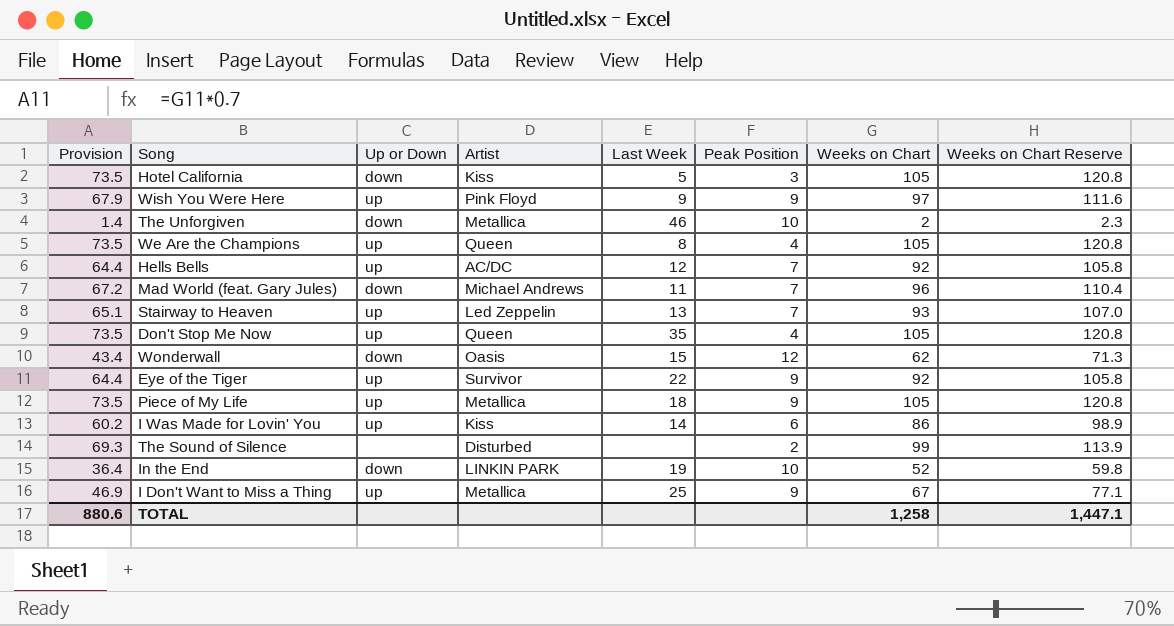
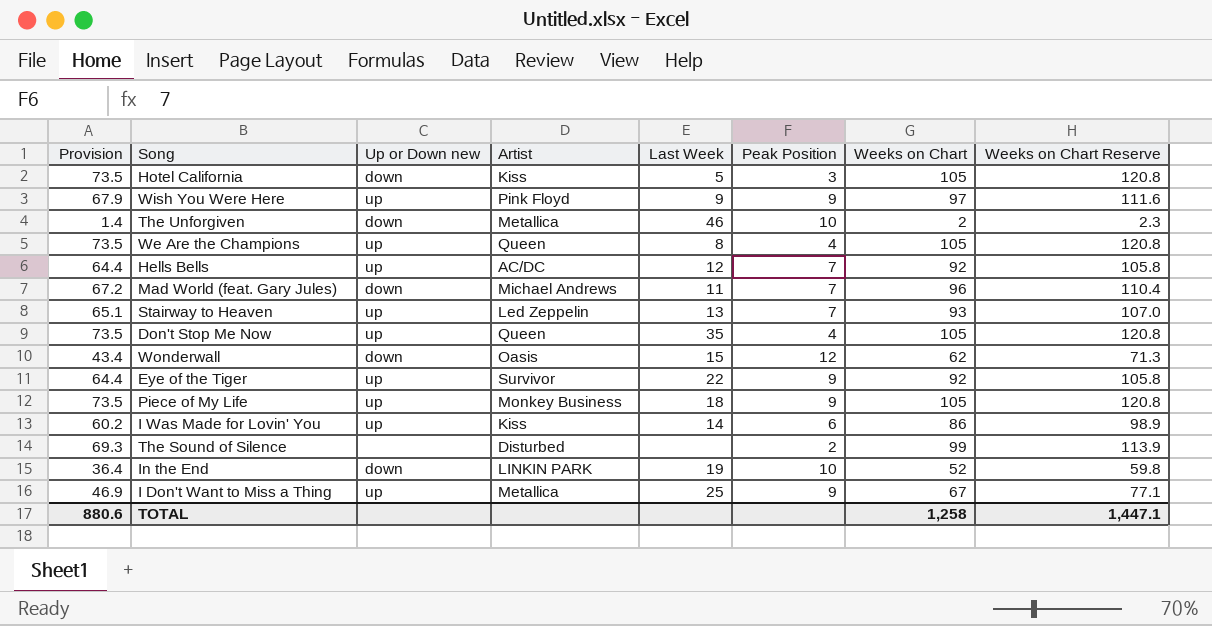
column name: Up or Down -> Up or Down new
Piece of My Life | Artist: Metallica -> Monkey Business

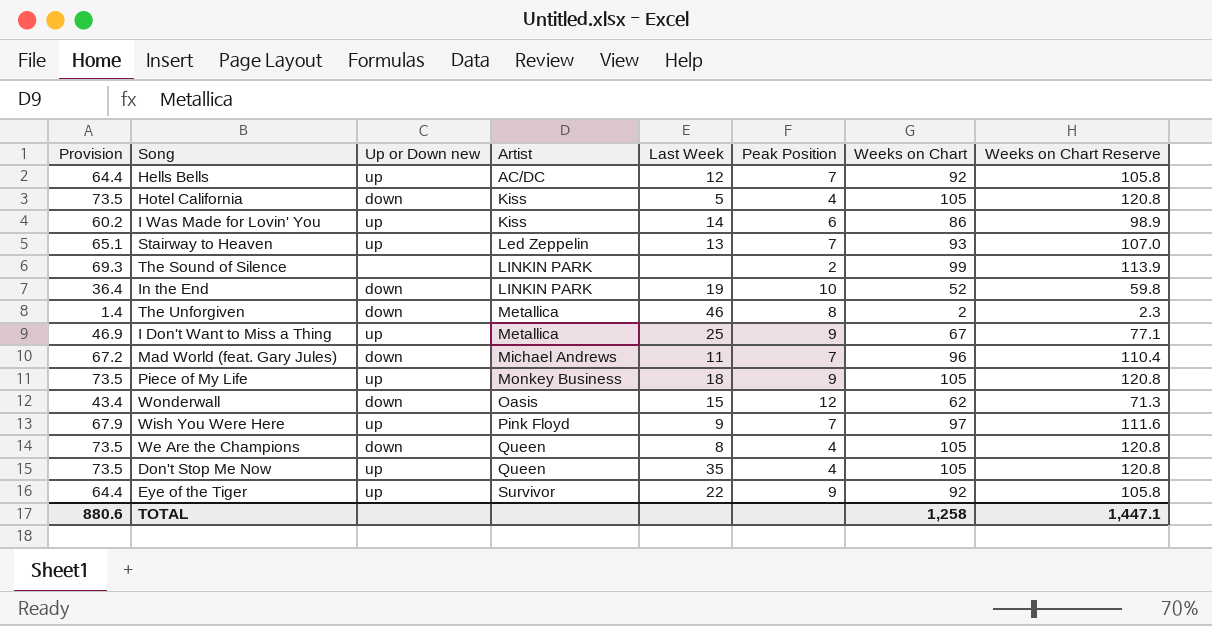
row order: none -> Artist ascending
Hotel California | Peak Position: 3 -> 4
The Sound of Silence | Artist: Disturbed -> LINKIN PARK
The Unforgiven | Peak Position: 10 -> 8
Wish You Were Here | Peak Position: 9 -> 7
We Are the Champions | Up or Down new: up -> down

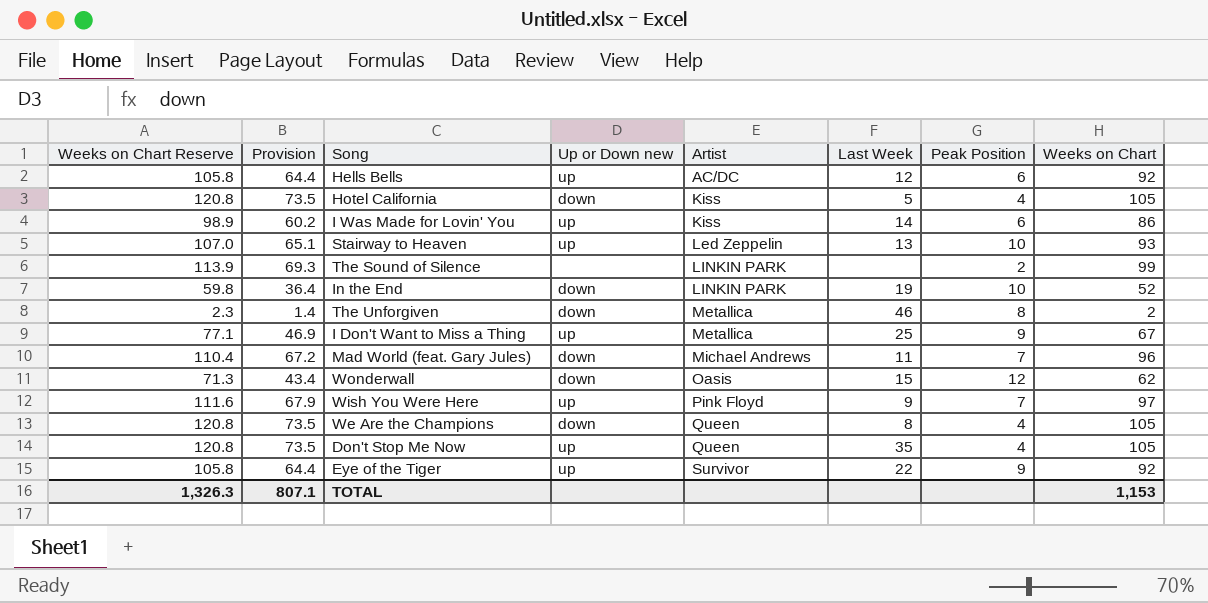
column Weeks on Chart Reserve | position: 8 -> 1
row Piece of My Life: 73.5 | up | Monkey Business | 18 | 9 | 105 | 120.8 -> none
Hells Bells | Peak Position: 7 -> 6
Stairway to Heaven | Peak Position: 7 -> 10
TOTAL | Weeks on Chart Reserve: 1,447.1 -> 1,326.3
TOTAL | Provision: 880.6 -> 807.1
TOTAL | Weeks on Chart: 1,258 -> 1,153

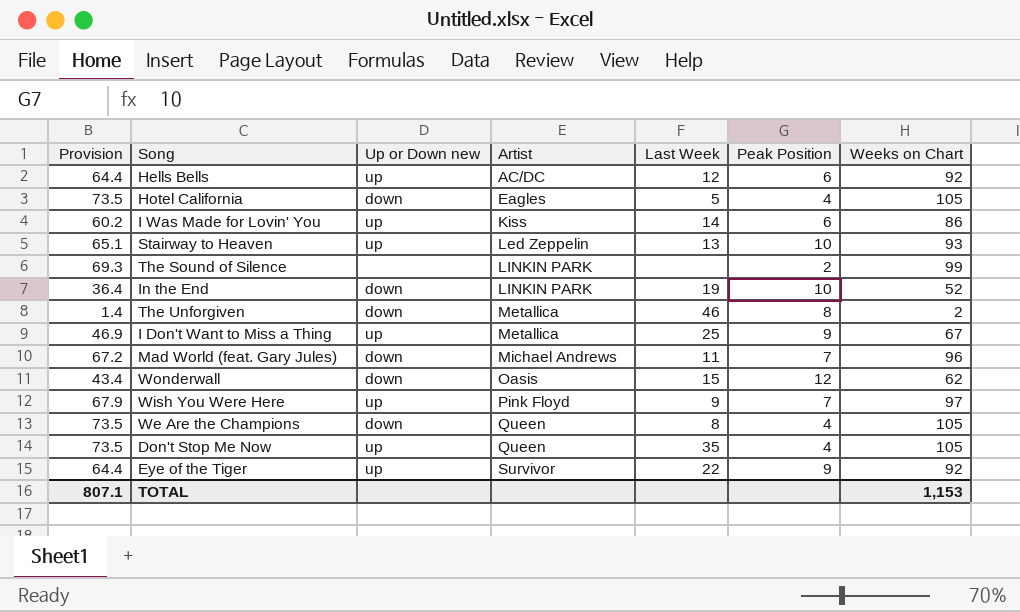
column Weeks on Chart Reserve | formula: [Weeks on Chart] * 1.15 -> none
Hotel California | Artist: Kiss -> Eagles

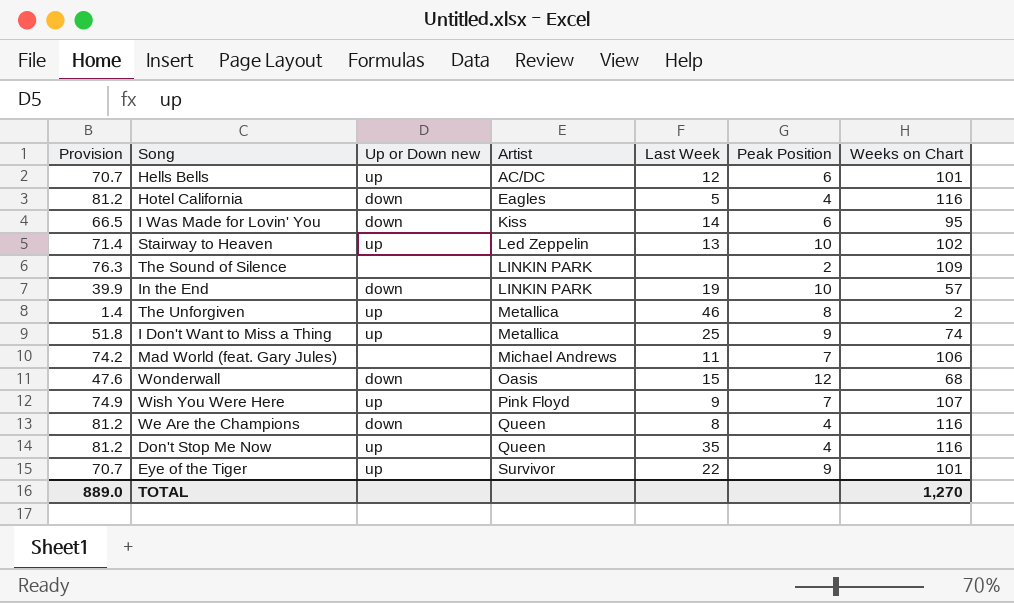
Hells Bells | Provision: 64.4 -> 70.7
Hells Bells | Weeks on Chart: 92 -> 101
Hotel California | Provision: 73.5 -> 81.2
Hotel California | Weeks on Chart: 105 -> 116
I Was Made for Lovin' You | Provision: 60.2 -> 66.5
I Was Made for Lovin' You | Up or Down new: up -> down
I Was Made for Lovin' You | Weeks on Chart: 86 -> 95
Stairway to Heaven | Provision: 65.1 -> 71.4
Stairway to Heaven | Weeks on Chart: 93 -> 102
The Sound of Silence | Provision: 69.3 -> 76.3
The Sound of Silence | Weeks on Chart: 99 -> 109
In the End | Provision: 36.4 -> 39.9
In the End | Weeks on Chart: 52 -> 57
The Unforgiven | Up or Down new: down -> up
I Don't Want to Miss a Thing | Provision: 46.9 -> 51.8
I Don't Want to Miss a Thing | Weeks on Chart: 67 -> 74
Mad World (feat. Gary Jules) | Provision: 67.2 -> 74.2
Mad World (feat. Gary Jules) | Up or Down new: down -> none
Mad World (feat. Gary Jules) | Weeks on Chart: 96 -> 106
Wonderwall | Provision: 43.4 -> 47.6
Wonderwall | Weeks on Chart: 62 -> 68
Wish You Were Here | Provision: 67.9 -> 74.9
Wish You Were Here | Weeks on Chart: 97 -> 107
We Are the Champions | Provision: 73.5 -> 81.2
We Are the Champions | Weeks on Chart: 105 -> 116
Don't Stop Me Now | Provision: 73.5 -> 81.2
Don't Stop Me Now | Weeks on Chart: 105 -> 116
Eye of the Tiger | Provision: 64.4 -> 70.7
Eye of the Tiger | Weeks on Chart: 92 -> 101
TOTAL | Provision: 807.1 -> 889.0
TOTAL | Weeks on Chart: 1,153 -> 1,270

